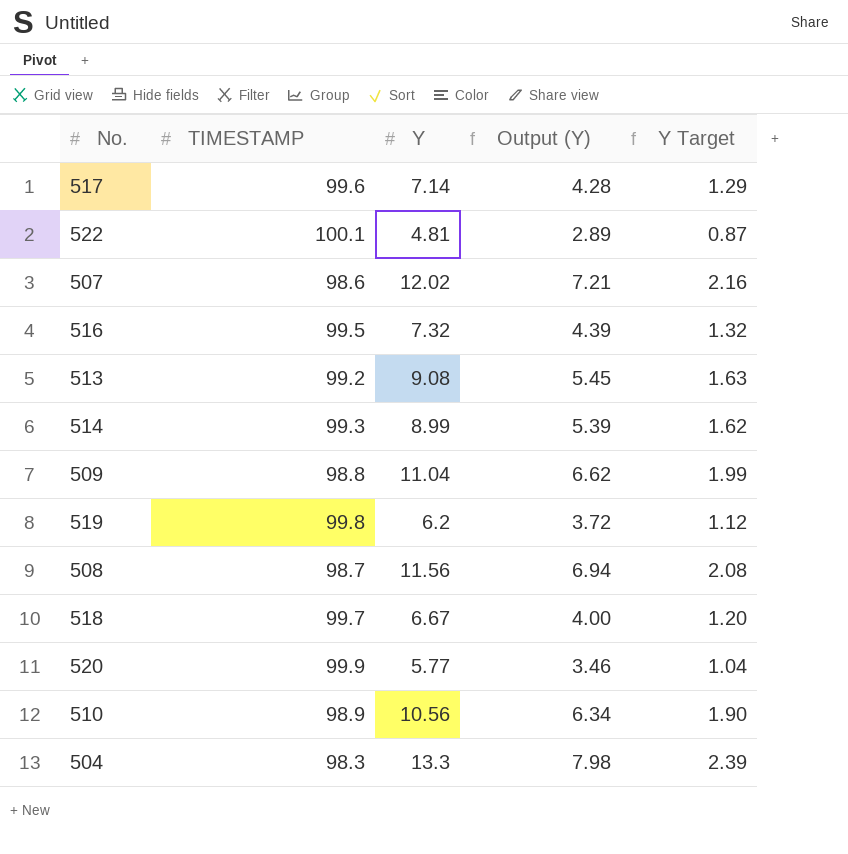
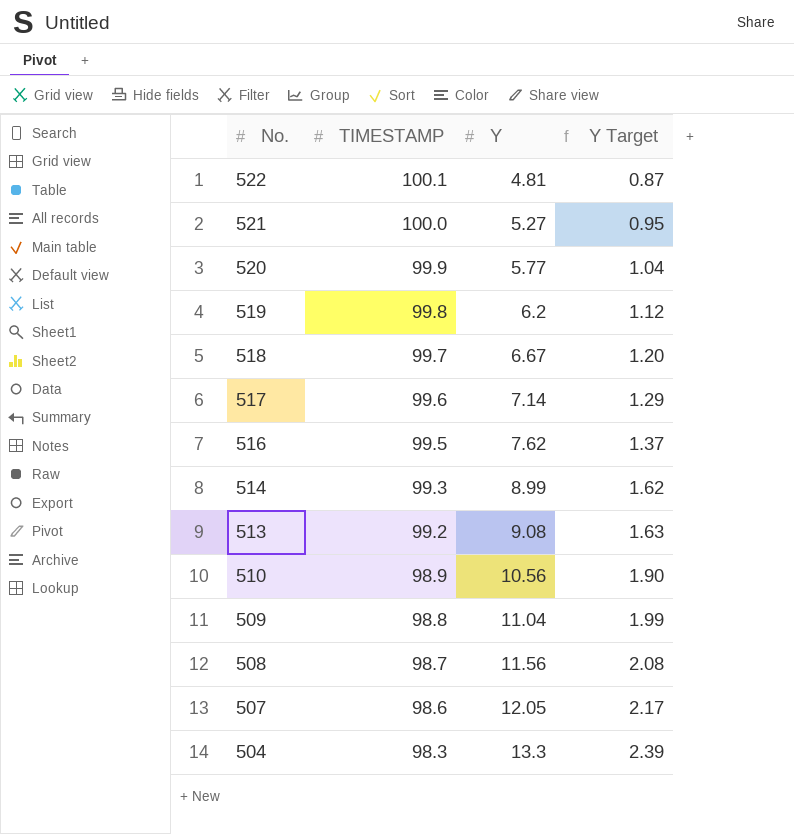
row order: none -> No. descending
column Output (Y) | formula: [Y] * 0.6 -> none
row 521: none -> 100.0 | 5.27 | 0.95
516 | Y: 7.32 -> 7.62
516 | Y Target: 1.32 -> 1.37
507 | Y: 12.02 -> 12.05
507 | Y Target: 2.16 -> 2.17

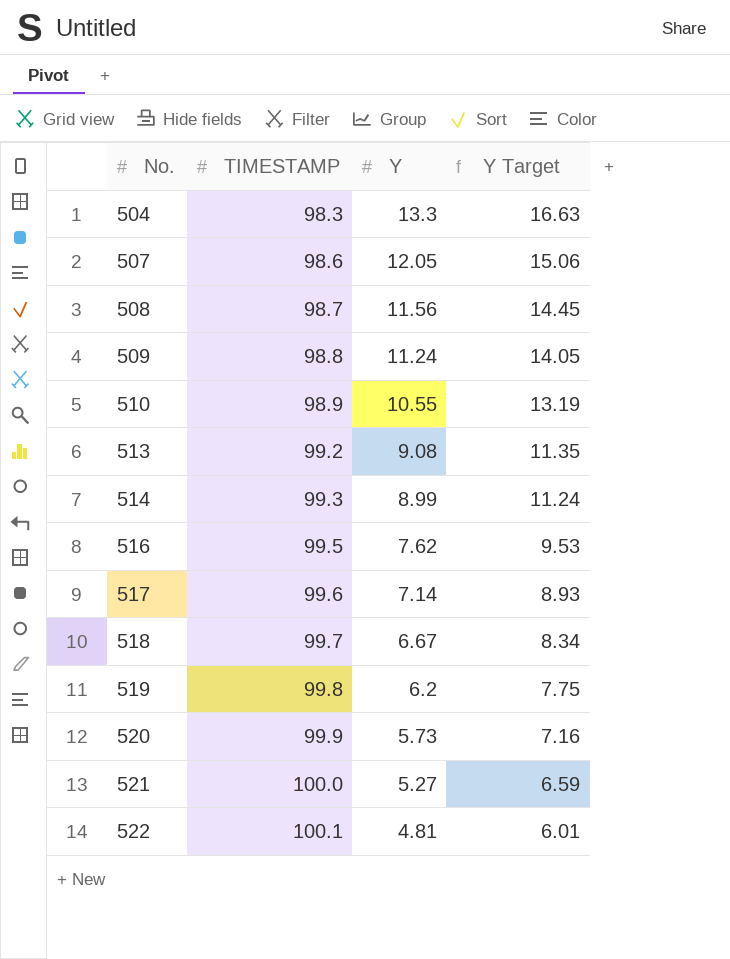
row order: No. descending -> No. ascending
column Y Target | formula: [Y] * 0.18 -> [Y] * 1.25
509 | Y: 11.04 -> 11.24
510 | Y: 10.56 -> 10.55
520 | Y: 5.77 -> 5.73

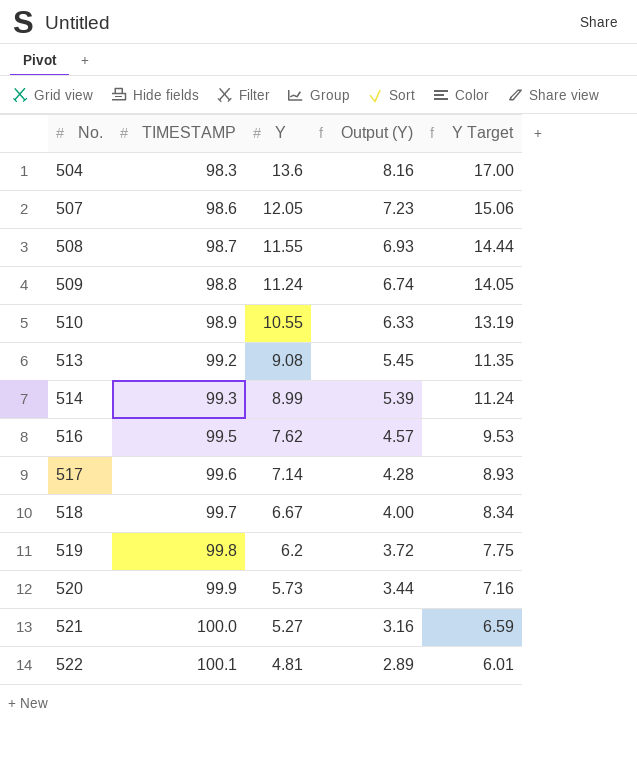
column Output (Y) | formula: none -> [Y] * 0.6
504 | Y: 13.3 -> 13.6
504 | Y Target: 16.63 -> 17.00
508 | Y: 11.56 -> 11.55
508 | Y Target: 14.45 -> 14.44

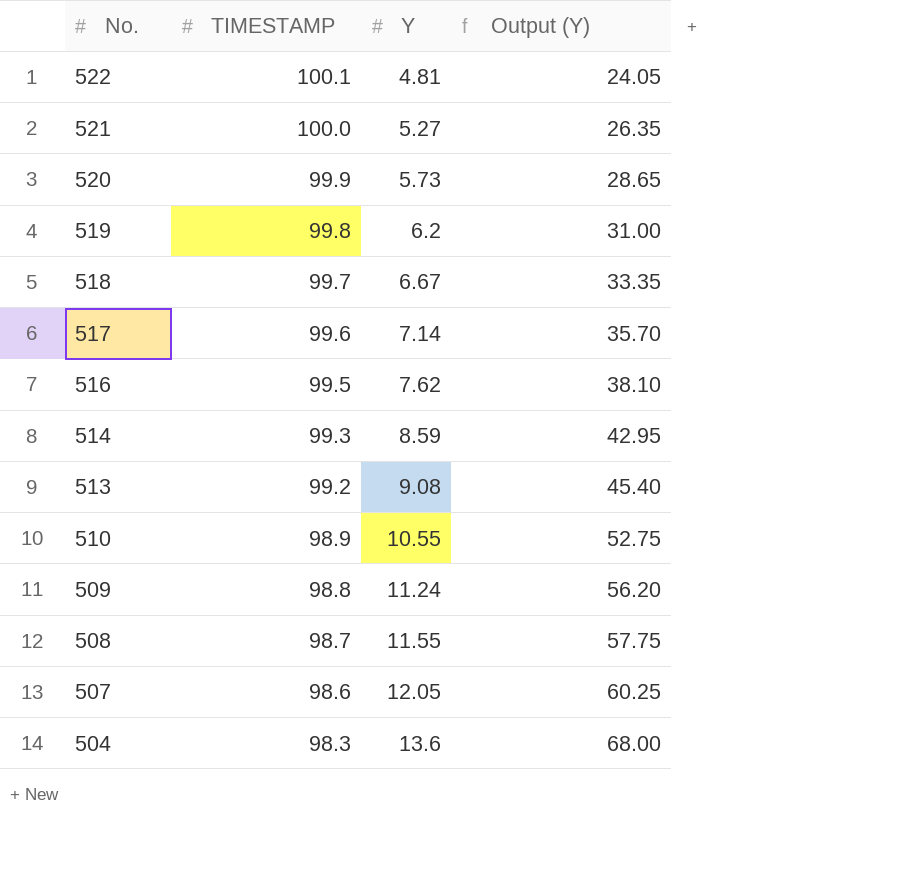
row order: No. ascending -> No. descending
column Y Target | formula: [Y] * 1.25 -> none
column Output (Y) | formula: [Y] * 0.6 -> [Y] * 5
514 | Y: 8.99 -> 8.59

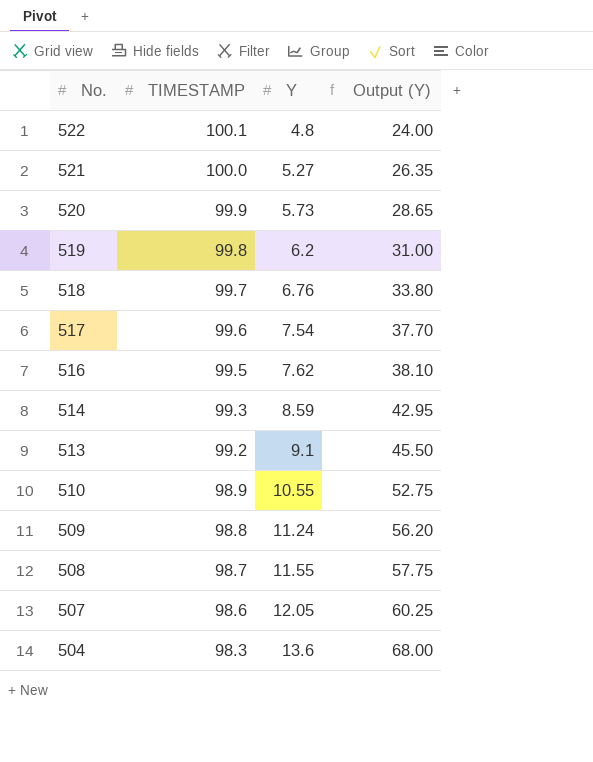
522 | Y: 4.81 -> 4.8
522 | Output (Y): 24.05 -> 24.00
518 | Y: 6.67 -> 6.76
518 | Output (Y): 33.35 -> 33.80
517 | Y: 7.14 -> 7.54
517 | Output (Y): 35.70 -> 37.70
513 | Y: 9.08 -> 9.1
513 | Output (Y): 45.40 -> 45.50

